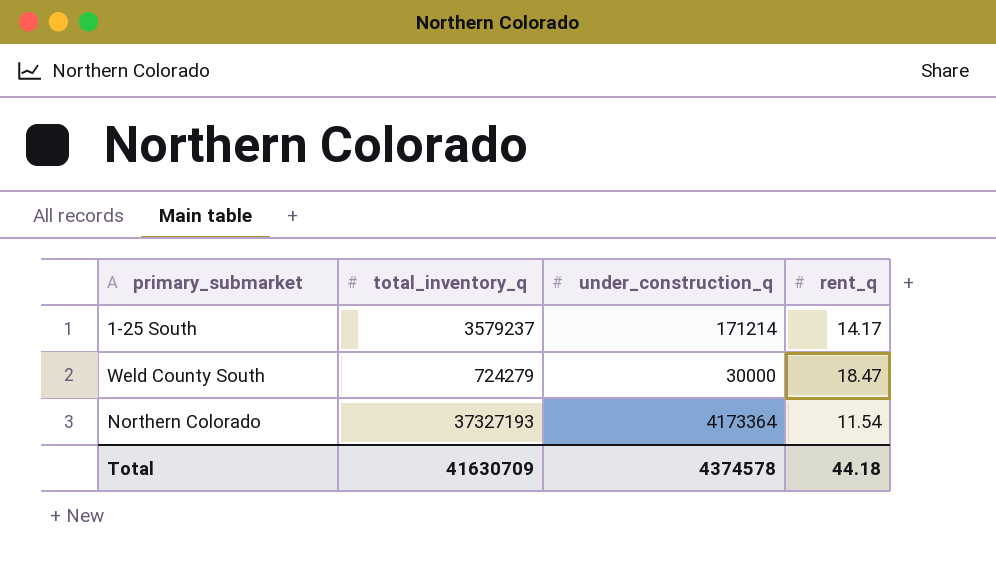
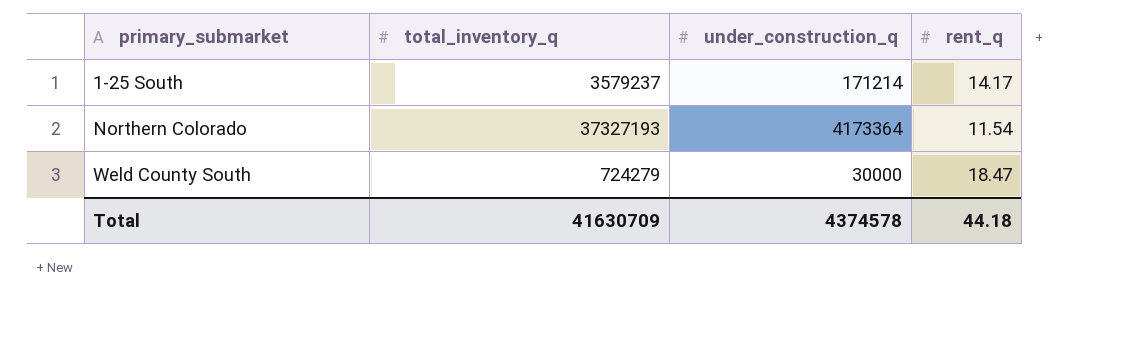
row order: none -> primary_submarket ascending

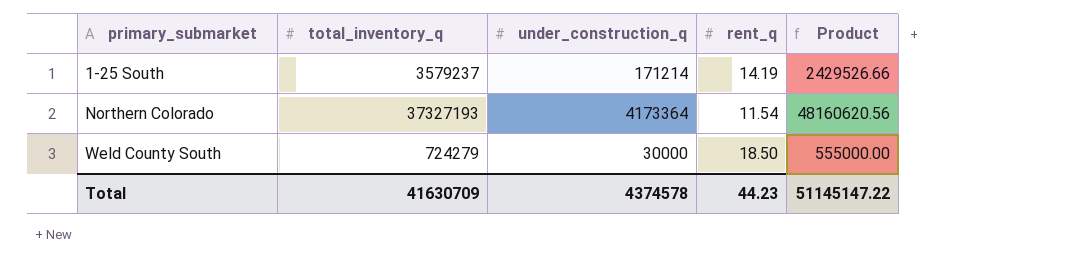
column Product | formula: none -> [under_construction_q] * [rent_q]
1-25 South | rent_q: 14.17 -> 14.19
Weld County South | rent_q: 18.47 -> 18.50
Total | rent_q: 44.18 -> 44.23

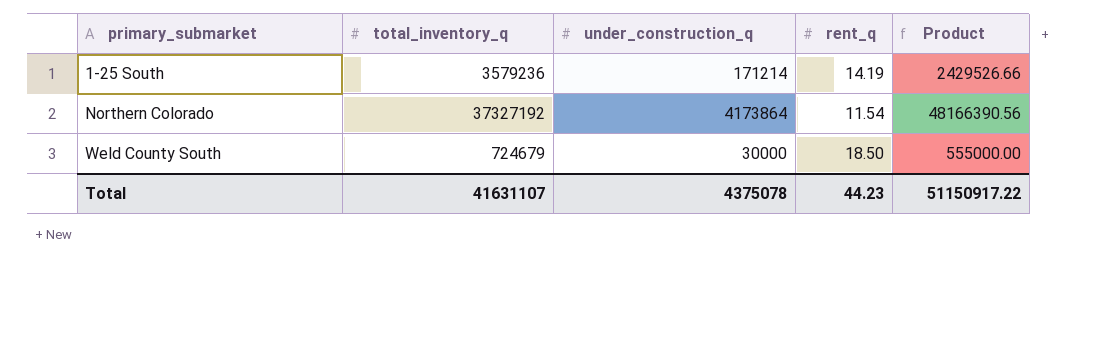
1-25 South | total_inventory_q: 3579237 -> 3579236
Northern Colorado | total_inventory_q: 37327193 -> 37327192
Northern Colorado | under_construction_q: 4173364 -> 4173864
Northern Colorado | Product: 48160620.56 -> 48166390.56
Weld County South | total_inventory_q: 724279 -> 724679
Total | total_inventory_q: 41630709 -> 41631107
Total | under_construction_q: 4374578 -> 4375078
Total | Product: 51145147.22 -> 51150917.22

